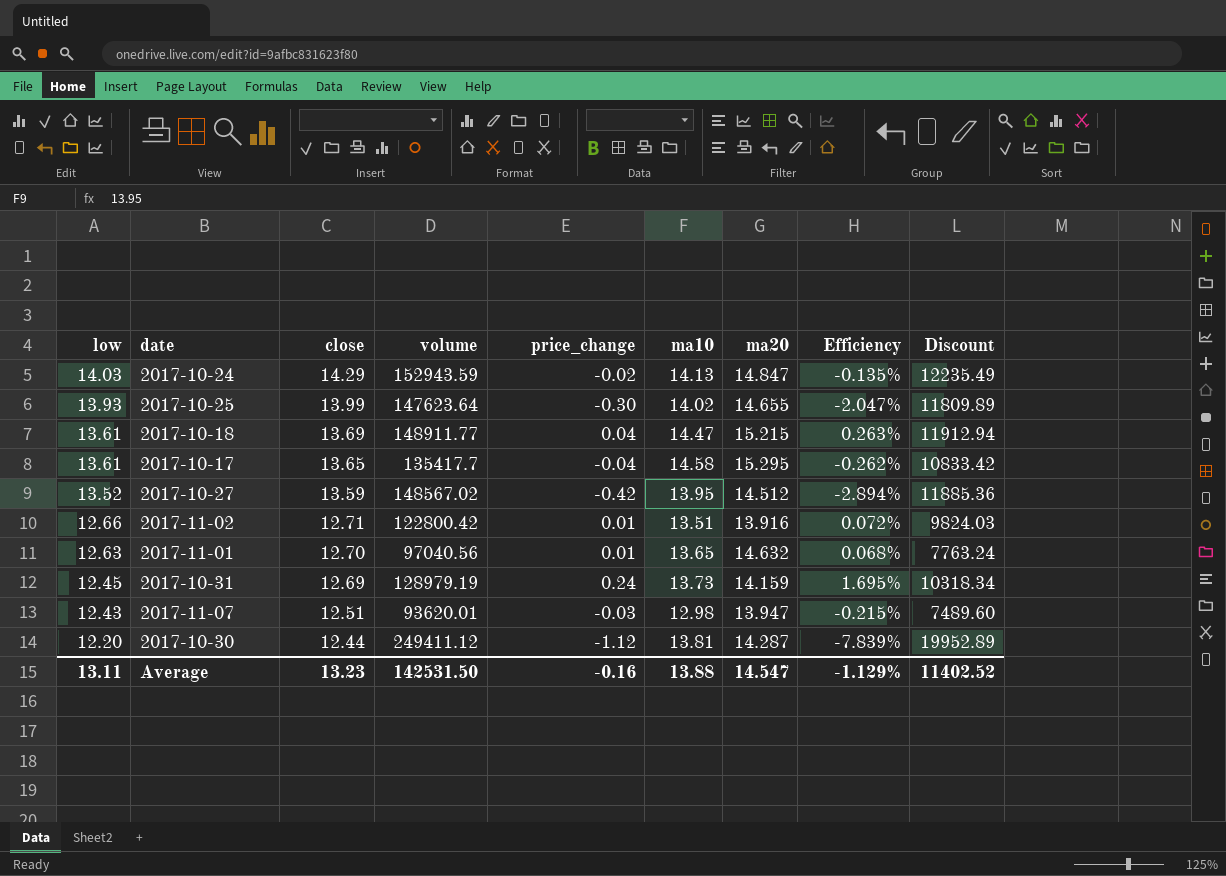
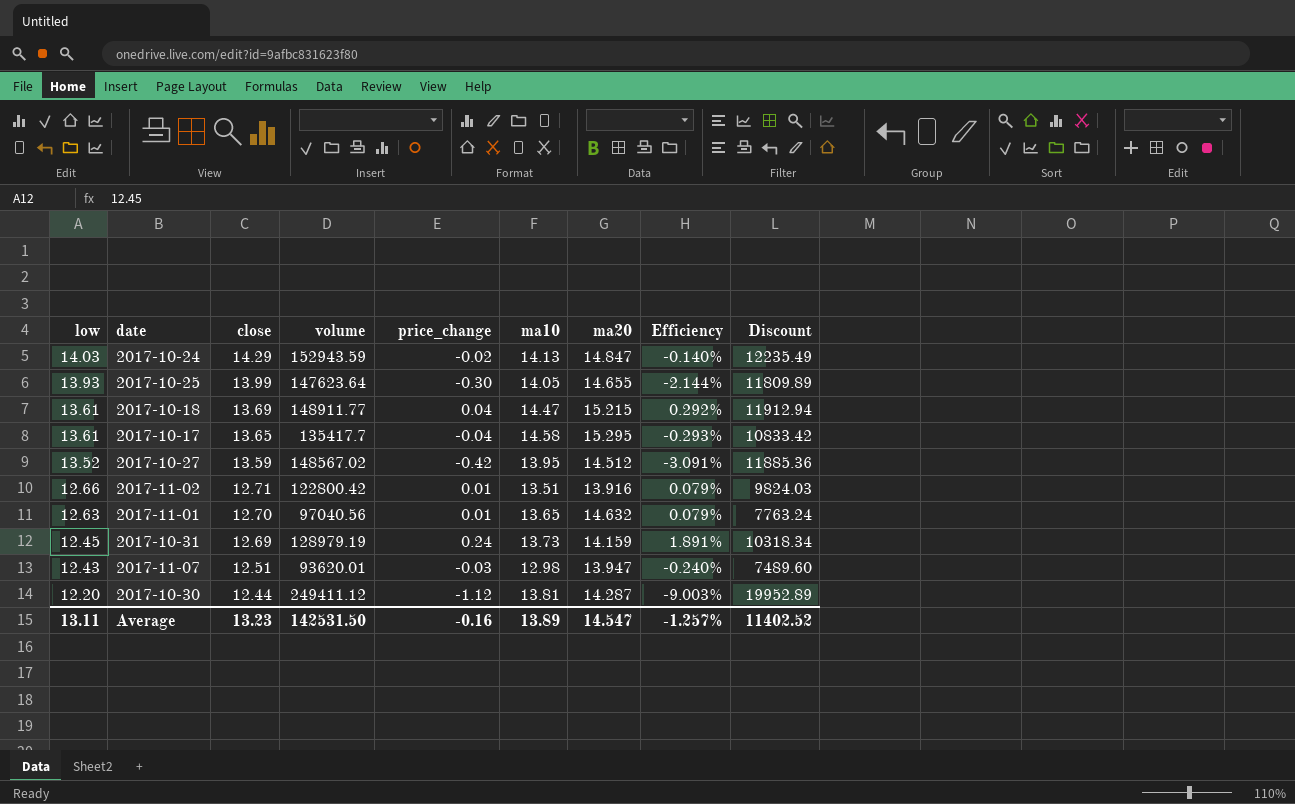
column Efficiency | formula: [price_change] / [ma20] -> [price_change] / [close]
2017-10-25 | ma10: 14.02 -> 14.05
Average | ma10: 13.88 -> 13.89
Average | Efficiency: -1.129% -> -1.257%

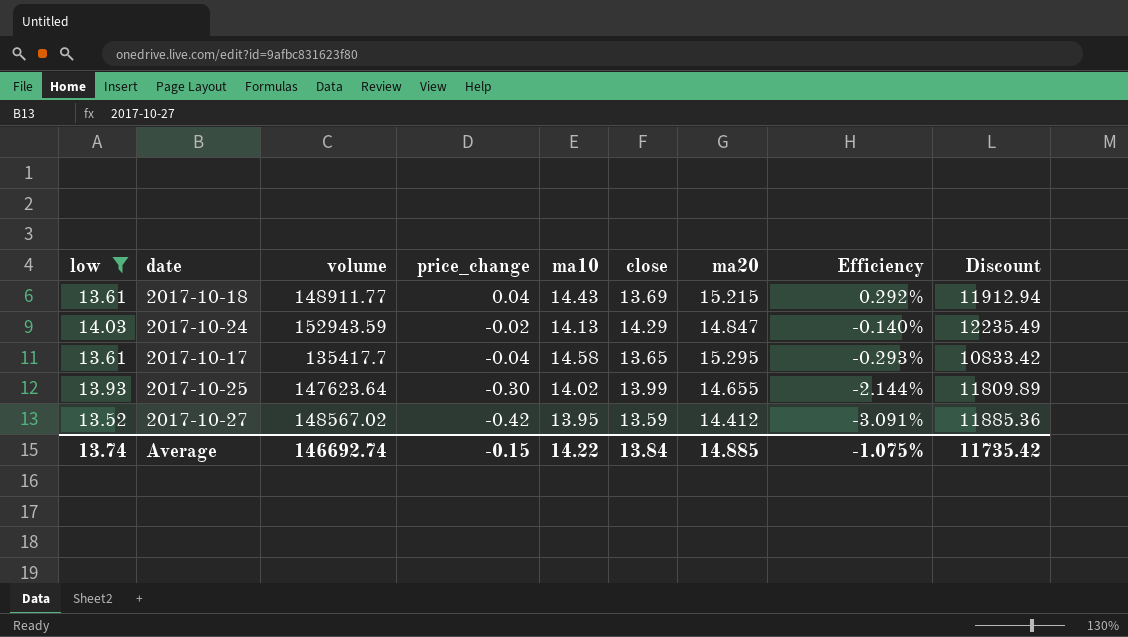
filter: none -> low >= 13.52
row order: low descending -> price_change descending
column close | position: 3 -> 6
2017-10-18 | ma10: 14.47 -> 14.43
2017-10-25 | ma10: 14.05 -> 14.02
2017-10-27 | ma20: 14.512 -> 14.412
Average | low: 13.11 -> 13.74
Average | volume: 142531.50 -> 146692.74
Average | price_change: -0.16 -> -0.15
Average | ma10: 13.89 -> 14.22
Average | close: 13.23 -> 13.84
Average | ma20: 14.547 -> 14.885
Average | Efficiency: -1.257% -> -1.075%
Average | Discount: 11402.52 -> 11735.42

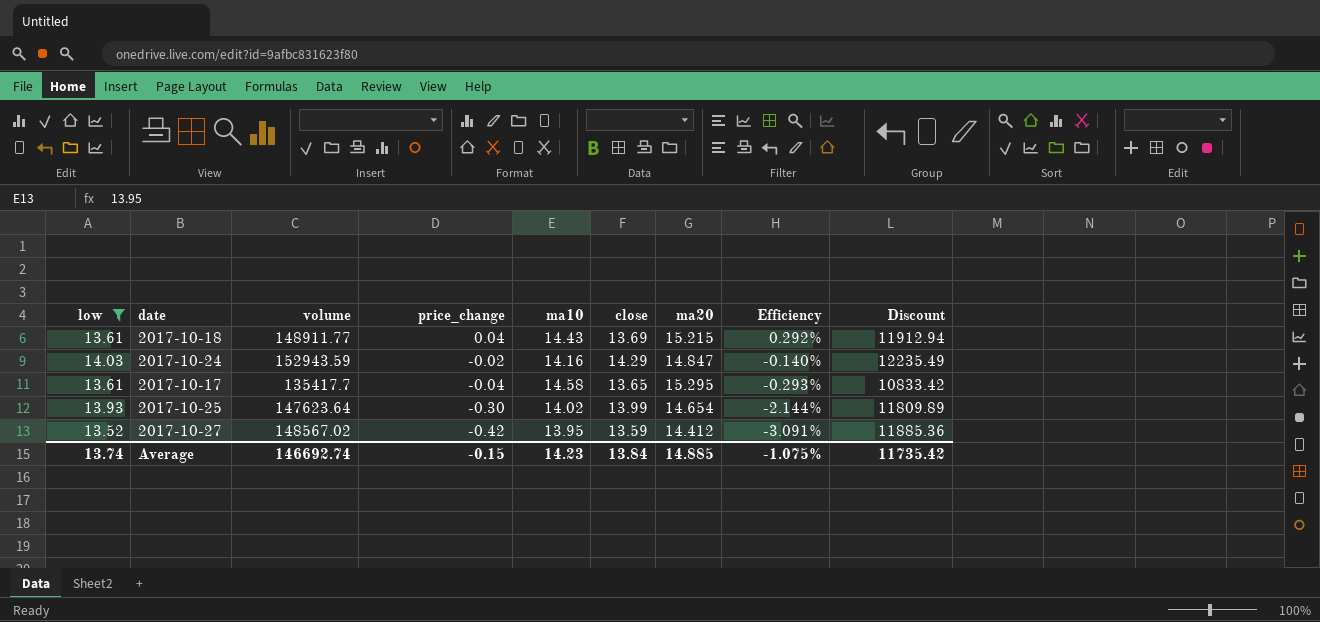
2017-10-24 | ma10: 14.13 -> 14.16
2017-10-25 | ma20: 14.655 -> 14.654
Average | ma10: 14.22 -> 14.23

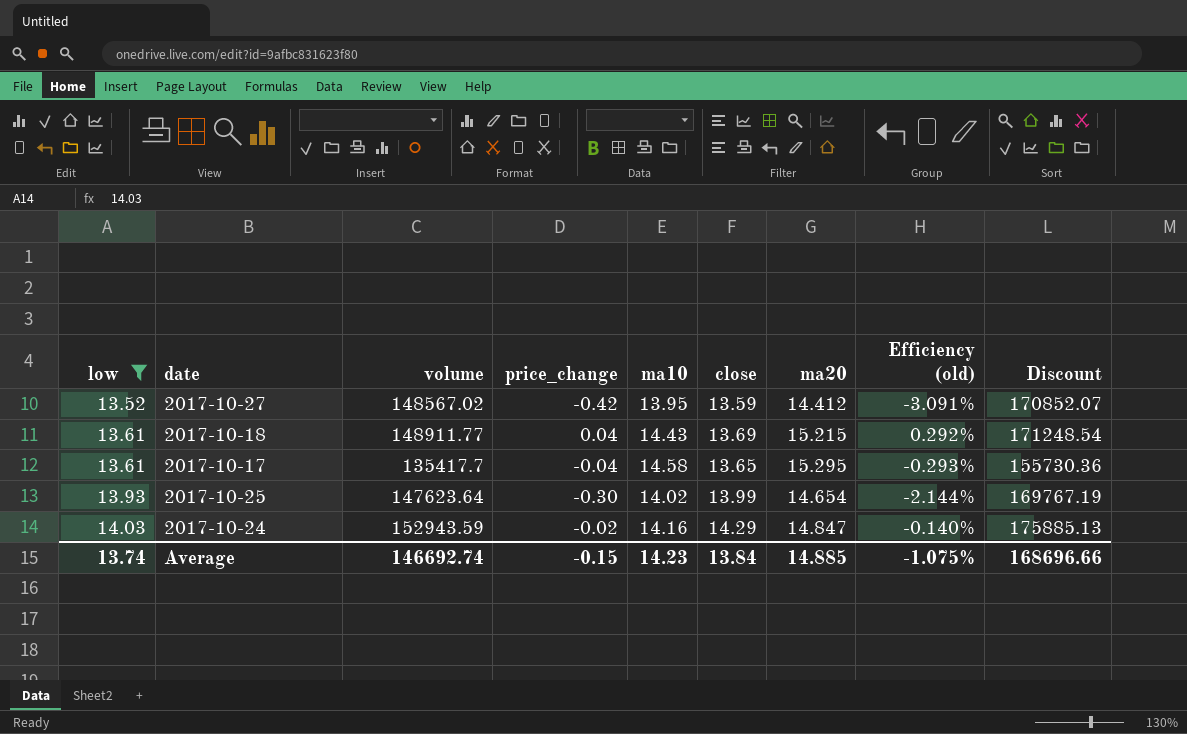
row order: price_change descending -> low ascending
column name: Efficiency -> Efficiency (old)
column Discount | formula: [volume] * 0.08 -> [volume] * 1.15
Average | Discount: 11735.42 -> 168696.66

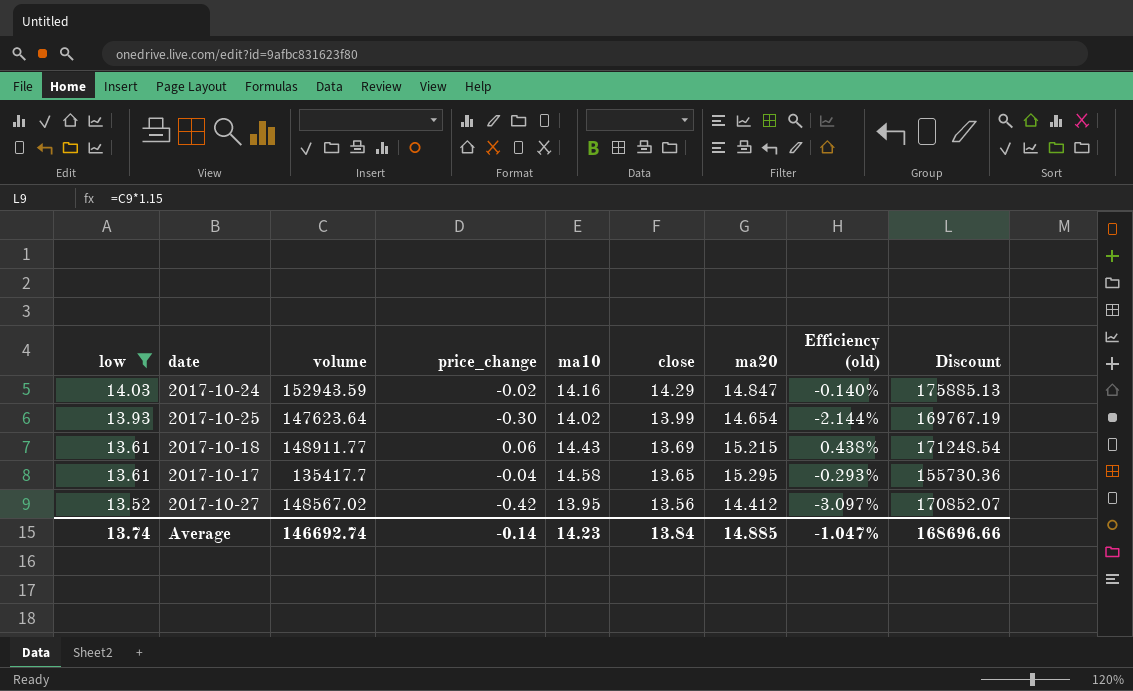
row order: low ascending -> low descending
2017-10-18 | price_change: 0.04 -> 0.06
2017-10-18 | Efficiency (old): 0.292% -> 0.438%
2017-10-27 | close: 13.59 -> 13.56
2017-10-27 | Efficiency (old): -3.091% -> -3.097%
Average | price_change: -0.15 -> -0.14
Average | Efficiency (old): -1.075% -> -1.047%

